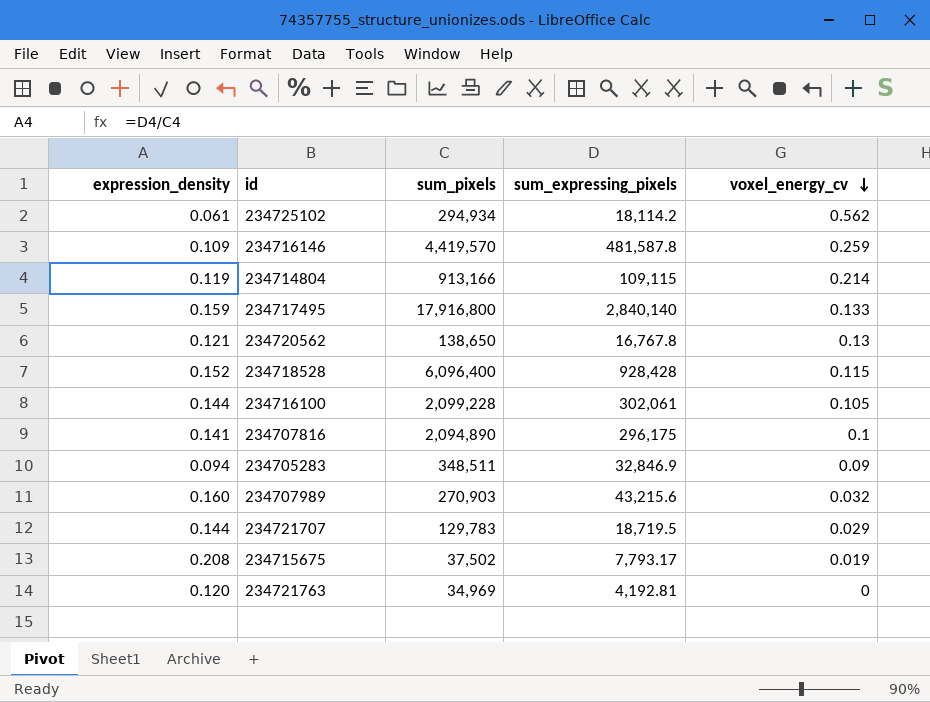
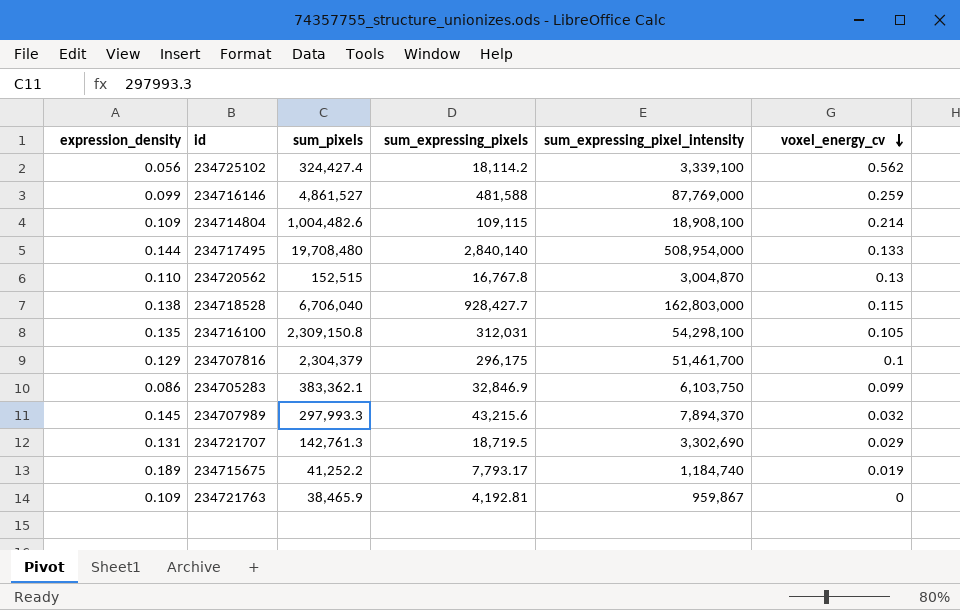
column sum_expressing_pixel_intensity | position: none -> 5
234725102 | expression_density: 0.061 -> 0.056
234725102 | sum_pixels: 294,934 -> 324,427.4
234716146 | expression_density: 0.109 -> 0.099
234716146 | sum_pixels: 4,419,570 -> 4,861,527
234716146 | sum_expressing_pixels: 481,587.8 -> 481,588
234714804 | expression_density: 0.119 -> 0.109
234714804 | sum_pixels: 913,166 -> 1,004,482.6
234717495 | expression_density: 0.159 -> 0.144
234717495 | sum_pixels: 17,916,800 -> 19,708,480
234720562 | expression_density: 0.121 -> 0.110
234720562 | sum_pixels: 138,650 -> 152,515
234718528 | expression_density: 0.152 -> 0.138
234718528 | sum_pixels: 6,096,400 -> 6,706,040
234718528 | sum_expressing_pixels: 928,428 -> 928,427.7
234716100 | expression_density: 0.144 -> 0.135
234716100 | sum_pixels: 2,099,228 -> 2,309,150.8
234716100 | sum_expressing_pixels: 302,061 -> 312,031
234707816 | expression_density: 0.141 -> 0.129
234707816 | sum_pixels: 2,094,890 -> 2,304,379
234705283 | expression_density: 0.094 -> 0.086
234705283 | sum_pixels: 348,511 -> 383,362.1
234705283 | voxel_energy_cv: 0.09 -> 0.099
234707989 | expression_density: 0.160 -> 0.145
234707989 | sum_pixels: 270,903 -> 297,993.3
234721707 | expression_density: 0.144 -> 0.131
234721707 | sum_pixels: 129,783 -> 142,761.3
234715675 | expression_density: 0.208 -> 0.189
234715675 | sum_pixels: 37,502 -> 41,252.2
234721763 | expression_density: 0.120 -> 0.109
234721763 | sum_pixels: 34,969 -> 38,465.9

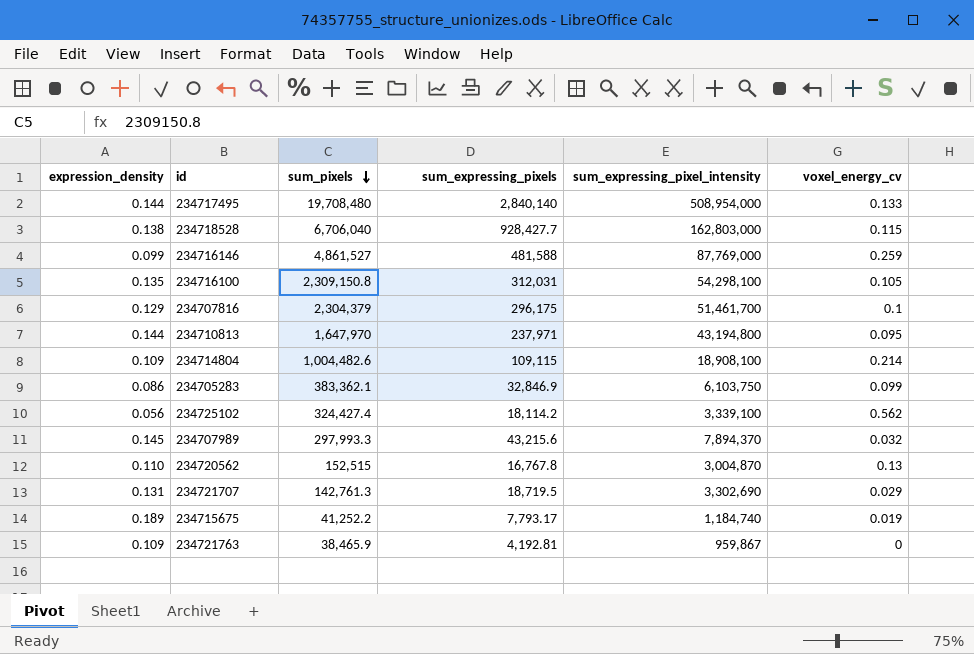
row order: voxel_energy_cv descending -> sum_pixels descending
row 234710813: none -> 0.144 | 1,647,970 | 237,971 | 43,194,800 | 0.095

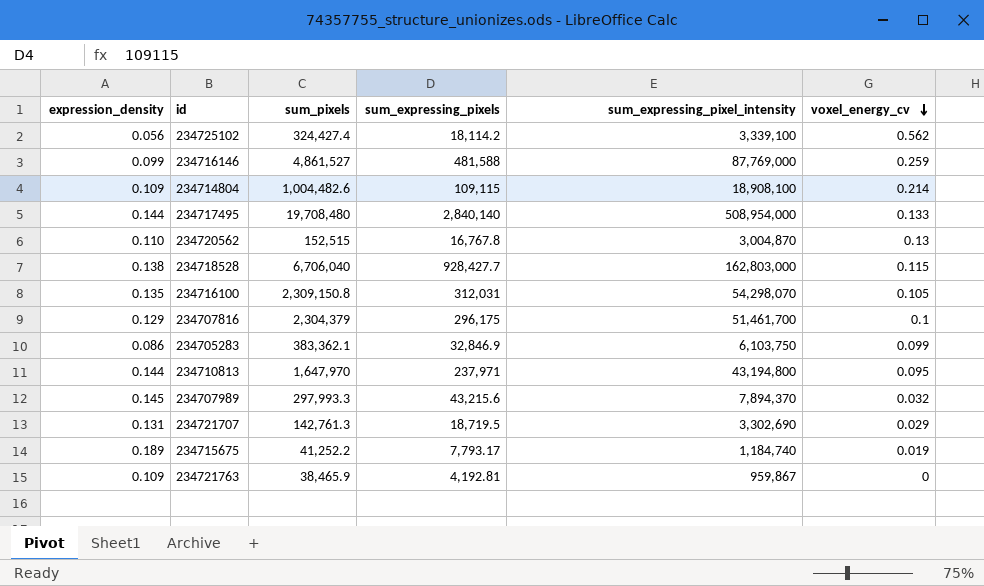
row order: sum_pixels descending -> voxel_energy_cv descending
234716100 | sum_expressing_pixel_intensity: 54,298,100 -> 54,298,070

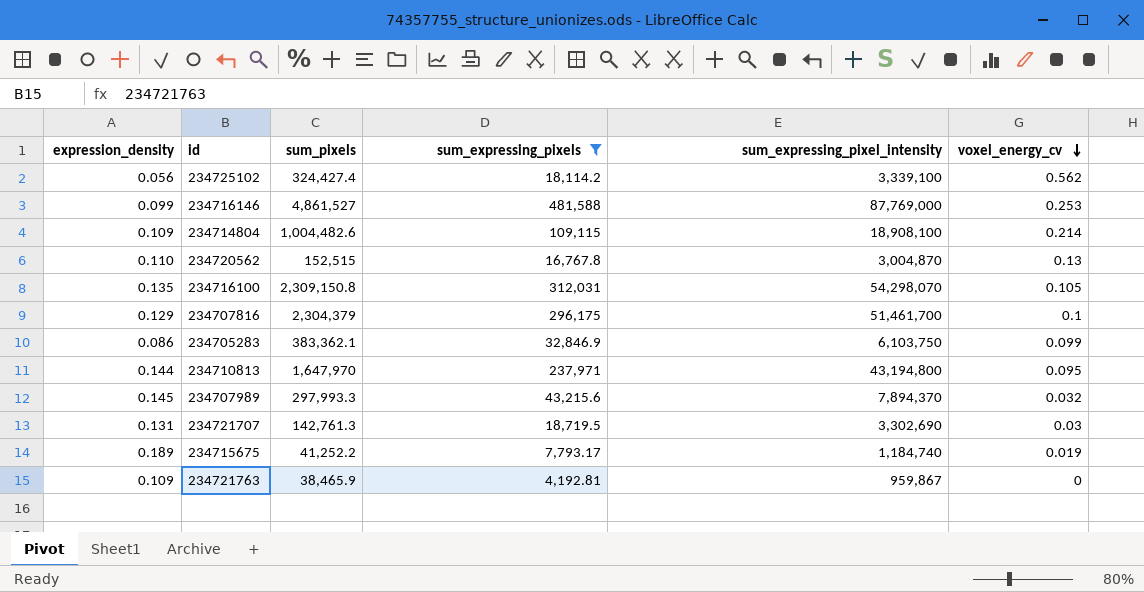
filter: none -> sum_expressing_pixels <= 481,588
234716146 | voxel_energy_cv: 0.259 -> 0.253
234721707 | voxel_energy_cv: 0.029 -> 0.03

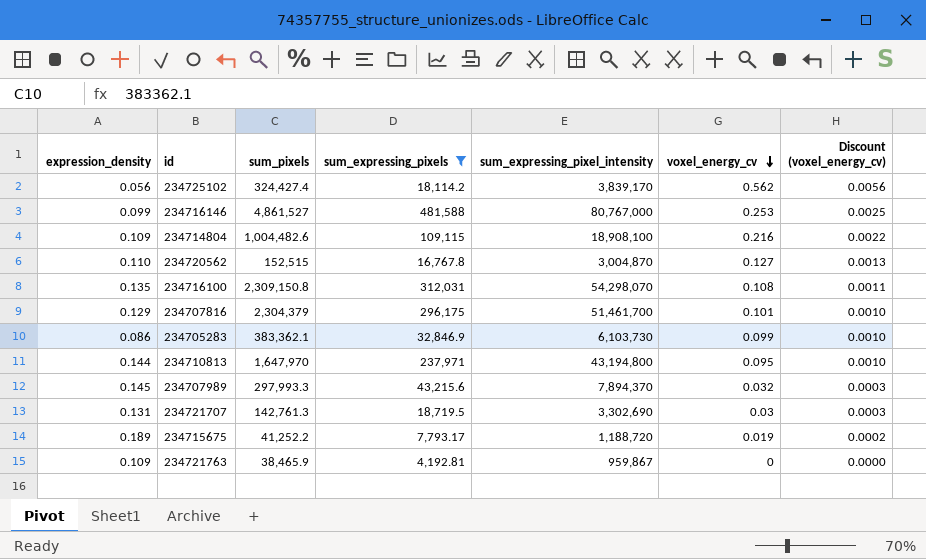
column Discount (voxel_energy_cv) | formula: none -> [voxel_energy_cv] * 0.01
234725102 | sum_expressing_pixel_intensity: 3,339,100 -> 3,839,170
234716146 | sum_expressing_pixel_intensity: 87,769,000 -> 80,767,000
234714804 | voxel_energy_cv: 0.214 -> 0.216
234720562 | voxel_energy_cv: 0.13 -> 0.127
234716100 | voxel_energy_cv: 0.105 -> 0.108
234707816 | voxel_energy_cv: 0.1 -> 0.101
234705283 | sum_expressing_pixel_intensity: 6,103,750 -> 6,103,730
234715675 | sum_expressing_pixel_intensity: 1,184,740 -> 1,188,720

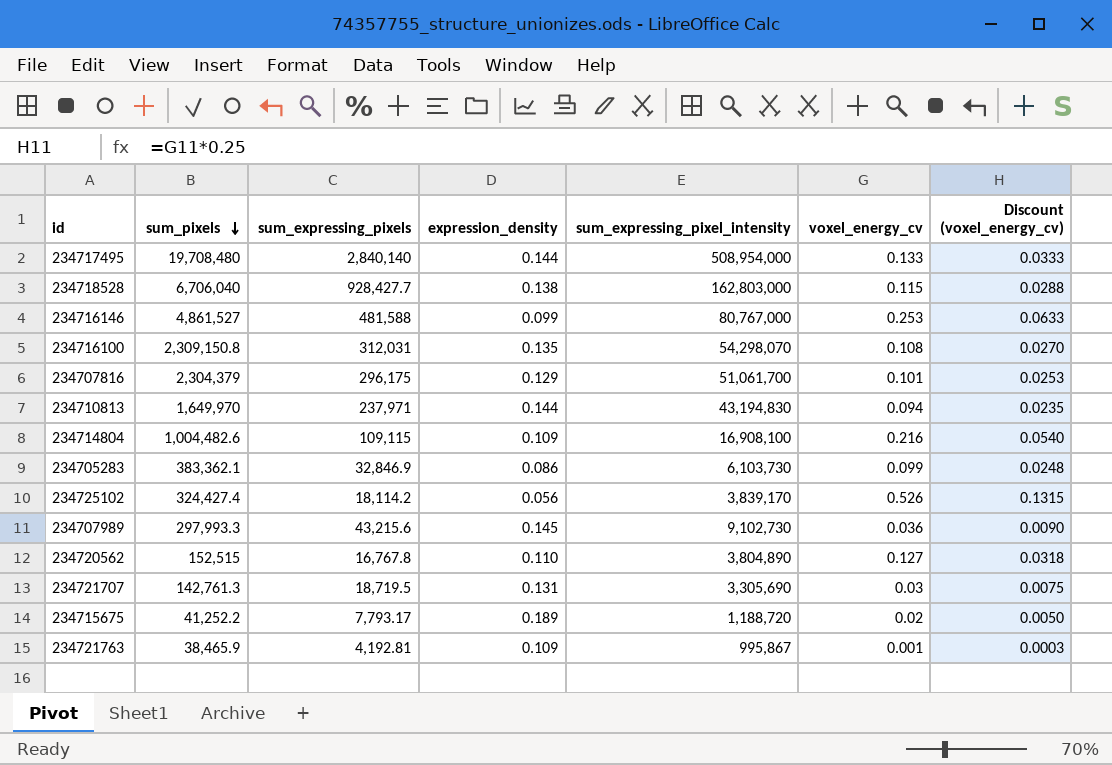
filter: sum_expressing_pixels <= 481,588 -> none
row order: voxel_energy_cv descending -> sum_pixels descending
column expression_density | position: 1 -> 4
column Discount (voxel_energy_cv) | formula: [voxel_energy_cv] * 0.01 -> [voxel_energy_cv] * 0.25
234707816 | sum_expressing_pixel_intensity: 51,461,700 -> 51,061,700
234710813 | sum_pixels: 1,647,970 -> 1,649,970
234710813 | sum_expressing_pixel_intensity: 43,194,800 -> 43,194,830
234710813 | voxel_energy_cv: 0.095 -> 0.094
234714804 | sum_expressing_pixel_intensity: 18,908,100 -> 16,908,100
234725102 | voxel_energy_cv: 0.562 -> 0.526
234707989 | sum_expressing_pixel_intensity: 7,894,370 -> 9,102,730
234707989 | voxel_energy_cv: 0.032 -> 0.036
234720562 | sum_expressing_pixel_intensity: 3,004,870 -> 3,804,890
234721707 | sum_expressing_pixel_intensity: 3,302,690 -> 3,305,690
234715675 | voxel_energy_cv: 0.019 -> 0.02
234721763 | sum_expressing_pixel_intensity: 959,867 -> 995,867
234721763 | voxel_energy_cv: 0 -> 0.001

